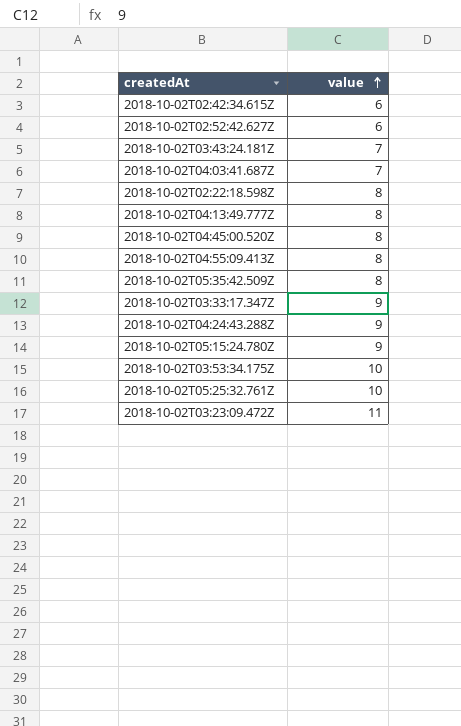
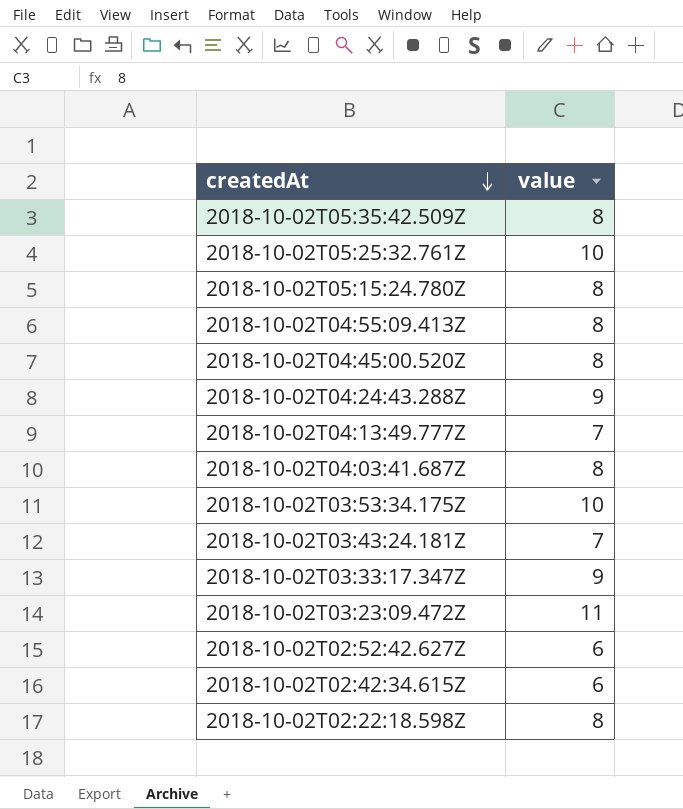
row order: value ascending -> createdAt descending
2018-10-02T05:15:24.780Z | value: 9 -> 8
2018-10-02T04:13:49.777Z | value: 8 -> 7
2018-10-02T04:03:41.687Z | value: 7 -> 8

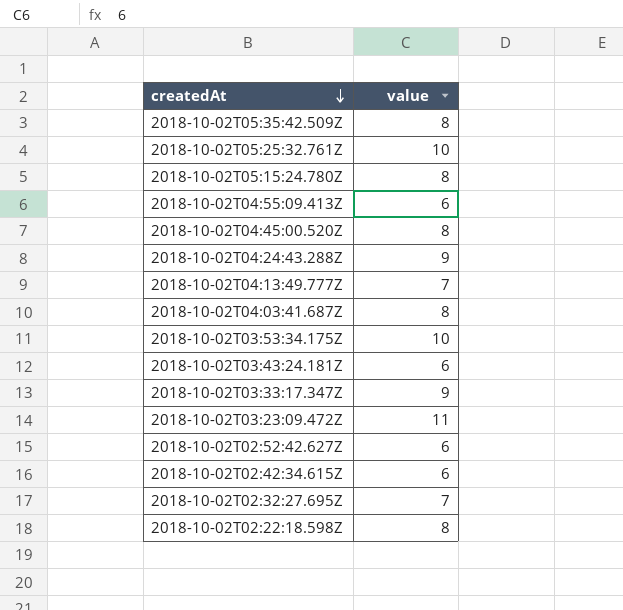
2018-10-02T04:55:09.413Z | value: 8 -> 6
2018-10-02T03:43:24.181Z | value: 7 -> 6
row 2018-10-02T02:32:27.695Z: none -> 7

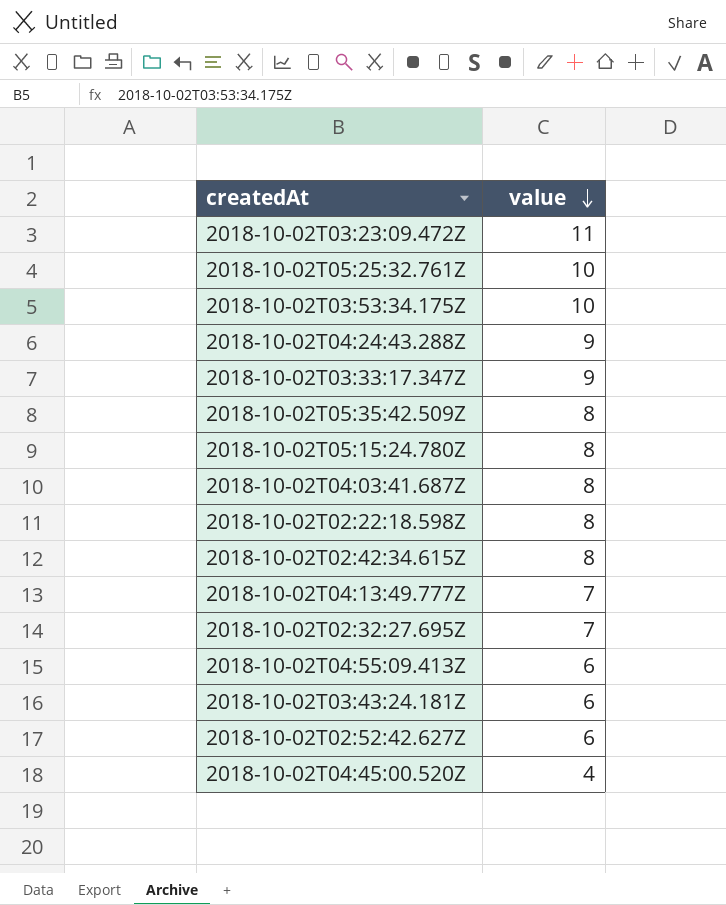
row order: createdAt descending -> value descending
2018-10-02T02:42:34.615Z | value: 6 -> 8
2018-10-02T04:45:00.520Z | value: 8 -> 4

